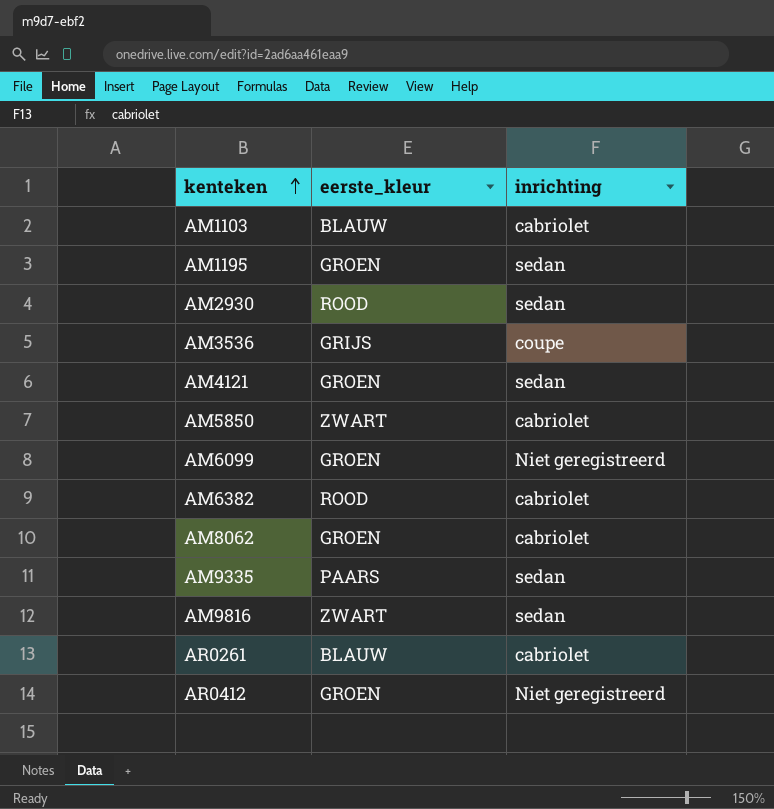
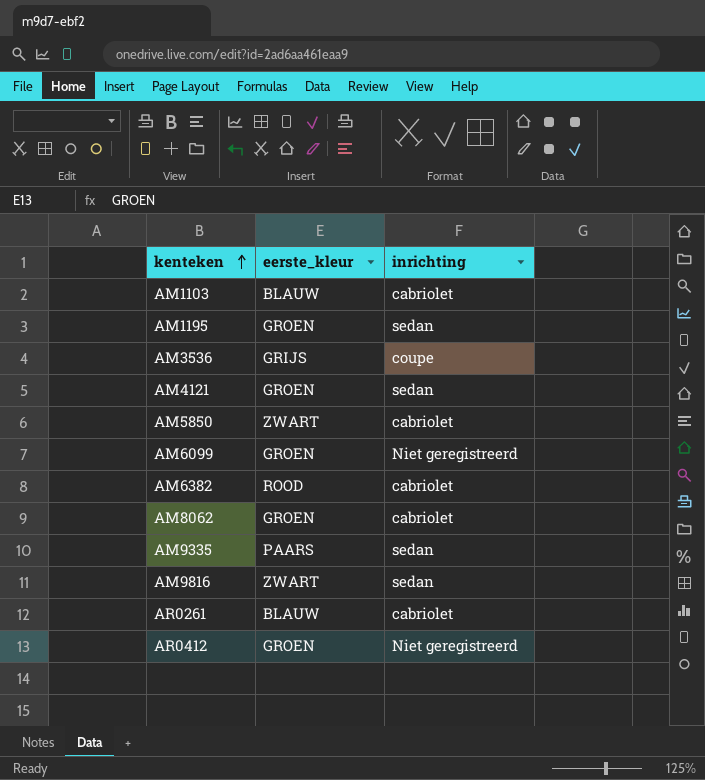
row AM2930: ROOD | sedan -> none

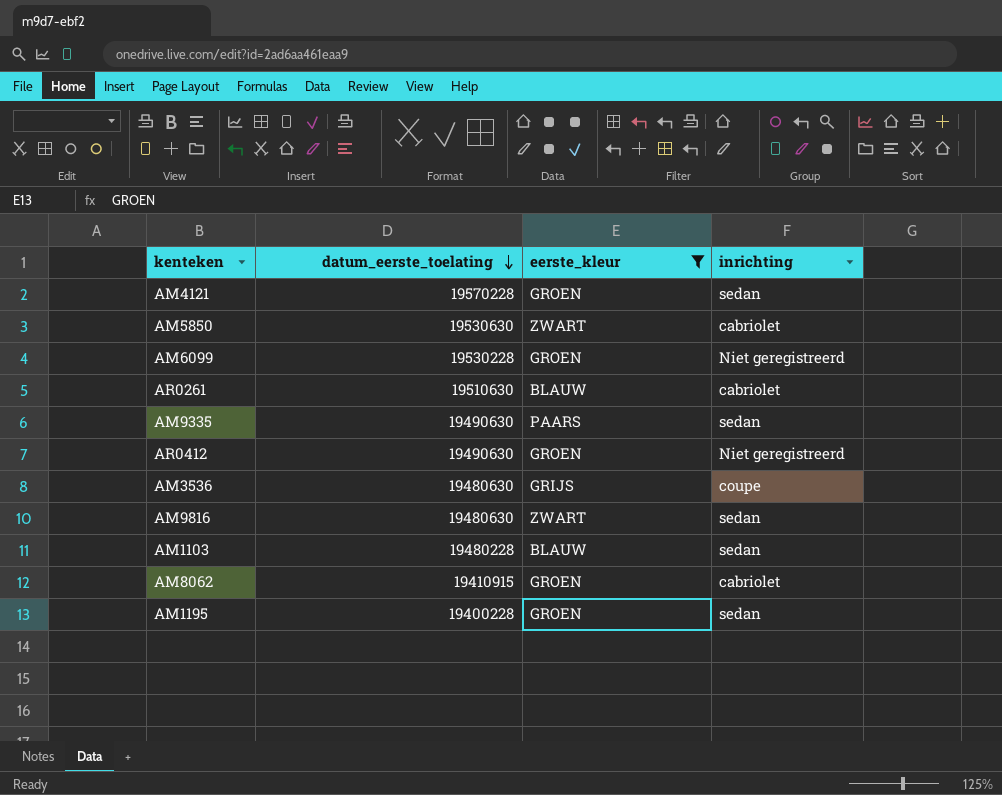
filter: none -> eerste_kleur != ROOD
row order: kenteken ascending -> datum_eerste_toelating descending
column datum_eerste_toelating | position: none -> 2
AM1103 | inrichting: cabriolet -> sedan

